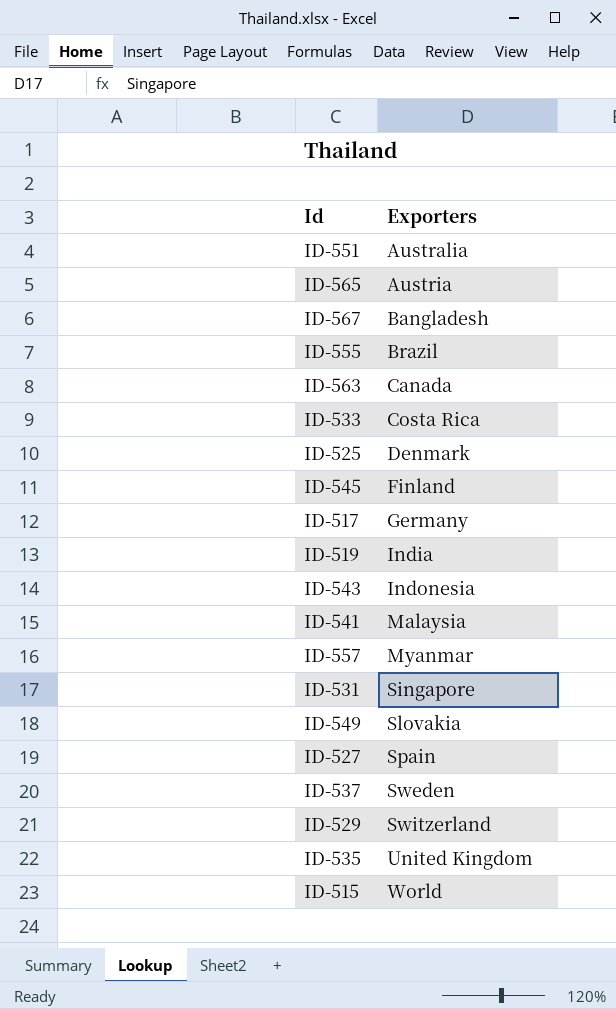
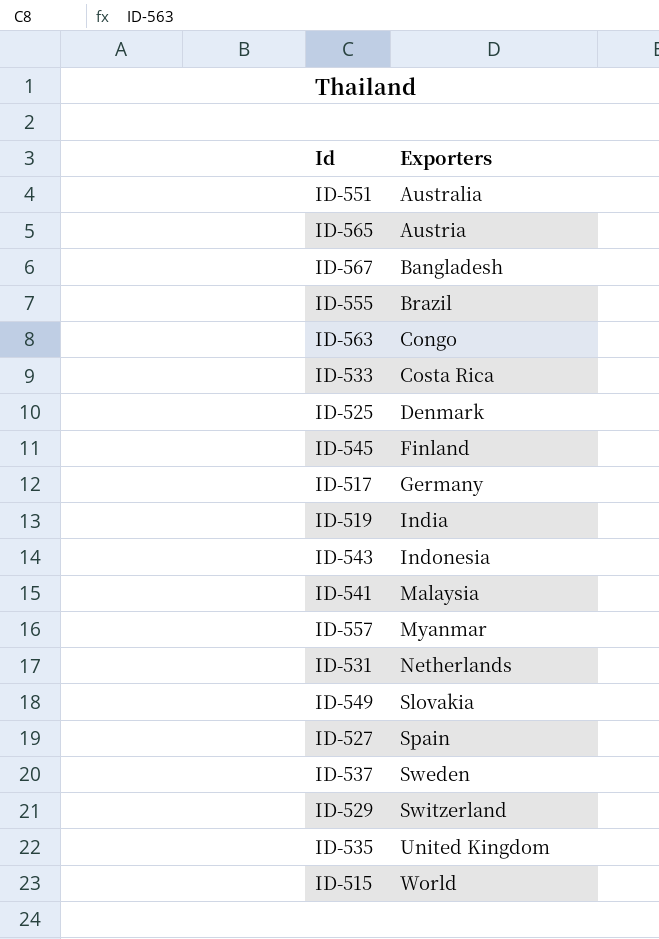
ID-563 | Exporters: Canada -> Congo
ID-531 | Exporters: Singapore -> Netherlands

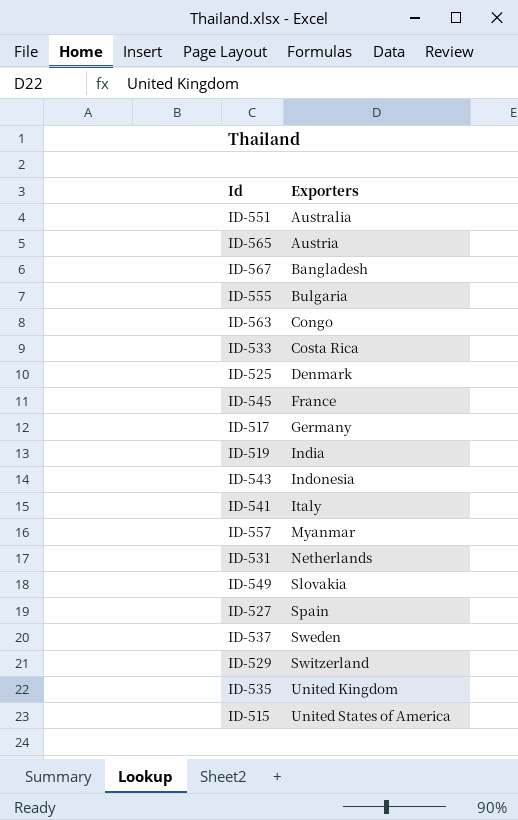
ID-555 | Exporters: Brazil -> Bulgaria
ID-545 | Exporters: Finland -> France
ID-541 | Exporters: Malaysia -> Italy
ID-515 | Exporters: World -> United States of America

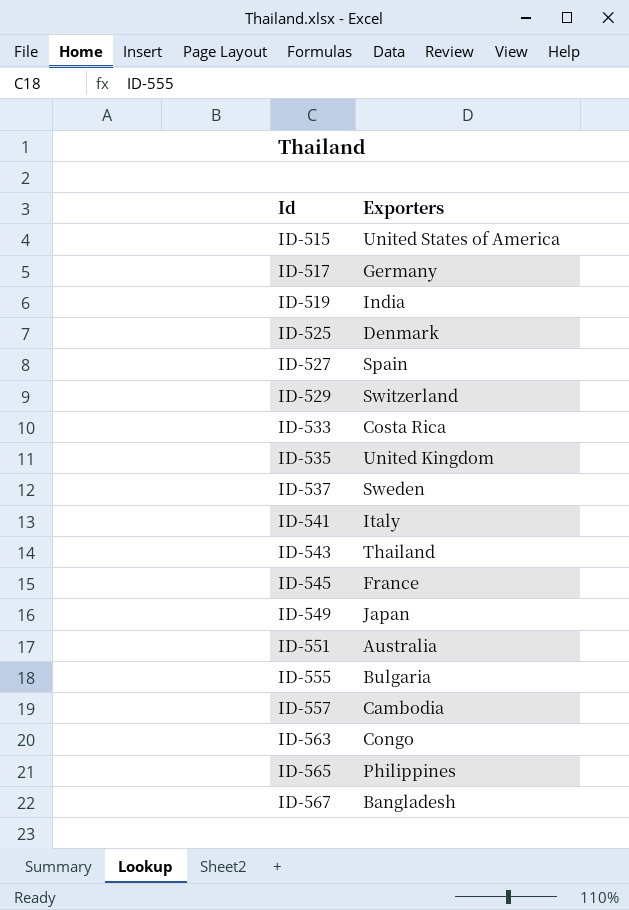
row order: Exporters ascending -> Id ascending
row ID-531: Netherlands -> none
ID-543 | Exporters: Indonesia -> Thailand
ID-549 | Exporters: Slovakia -> Japan
ID-557 | Exporters: Myanmar -> Cambodia
ID-565 | Exporters: Austria -> Philippines

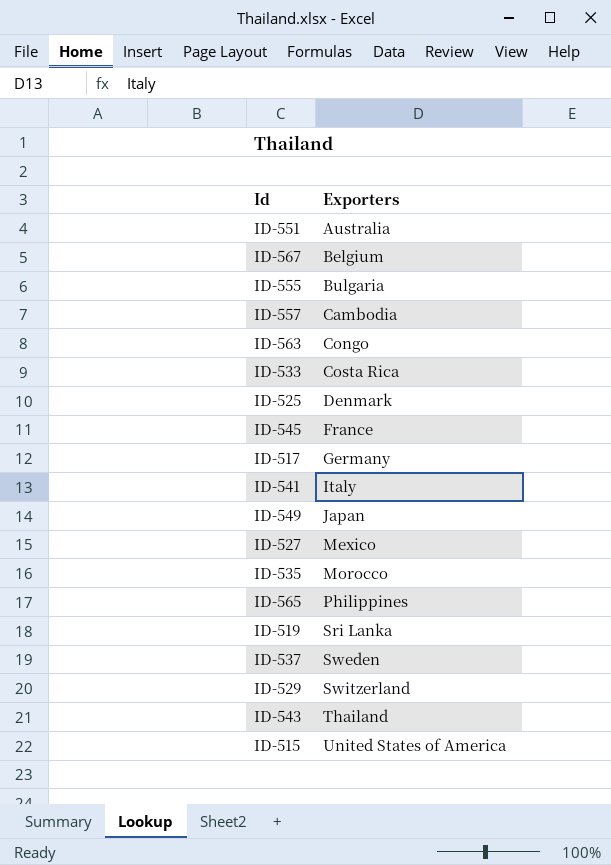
row order: Id ascending -> Exporters ascending
ID-567 | Exporters: Bangladesh -> Belgium
ID-527 | Exporters: Spain -> Mexico
ID-535 | Exporters: United Kingdom -> Morocco
ID-519 | Exporters: India -> Sri Lanka

